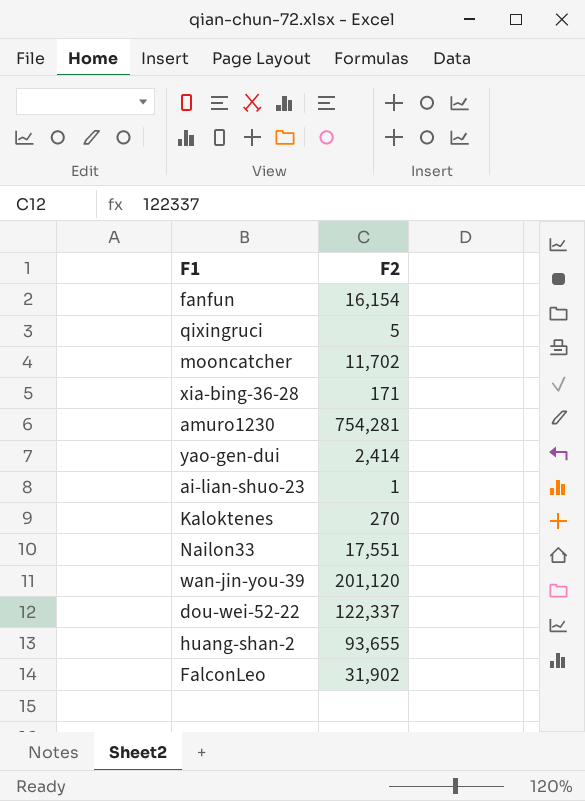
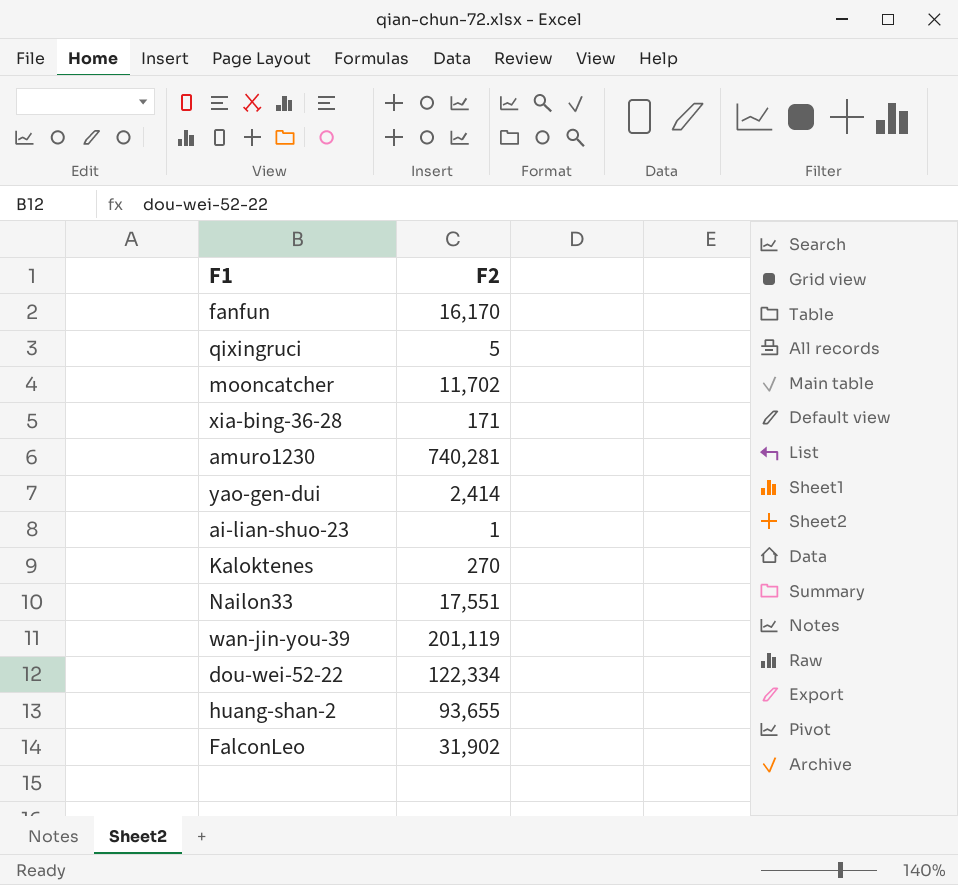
fanfun | F2: 16,154 -> 16,170
amuro1230 | F2: 754,281 -> 740,281
wan-jin-you-39 | F2: 201,120 -> 201,119
dou-wei-52-22 | F2: 122,337 -> 122,334

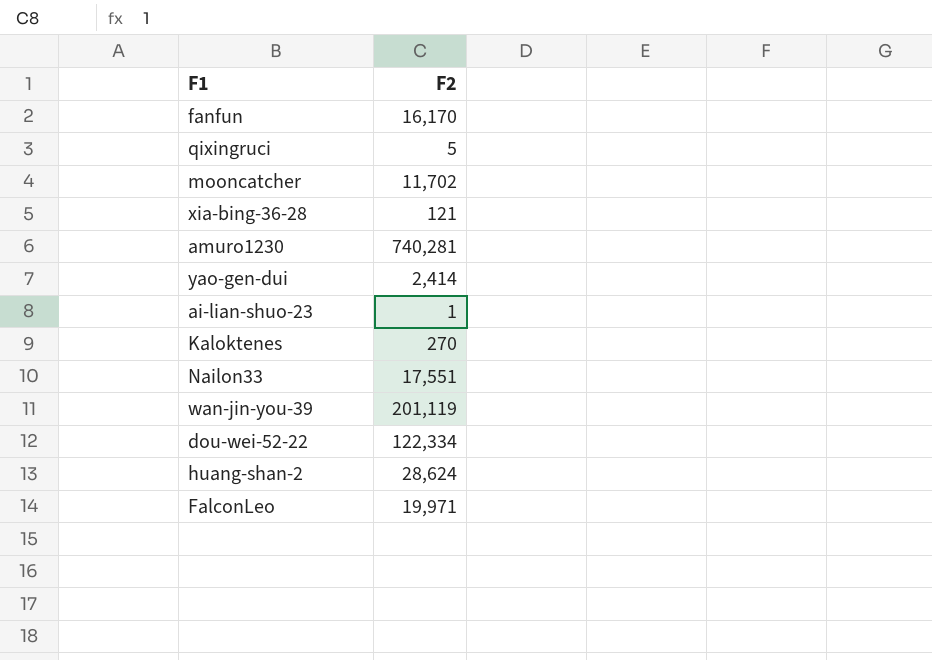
xia-bing-36-28 | F2: 171 -> 121
huang-shan-2 | F2: 93,655 -> 28,624
FalconLeo | F2: 31,902 -> 19,971

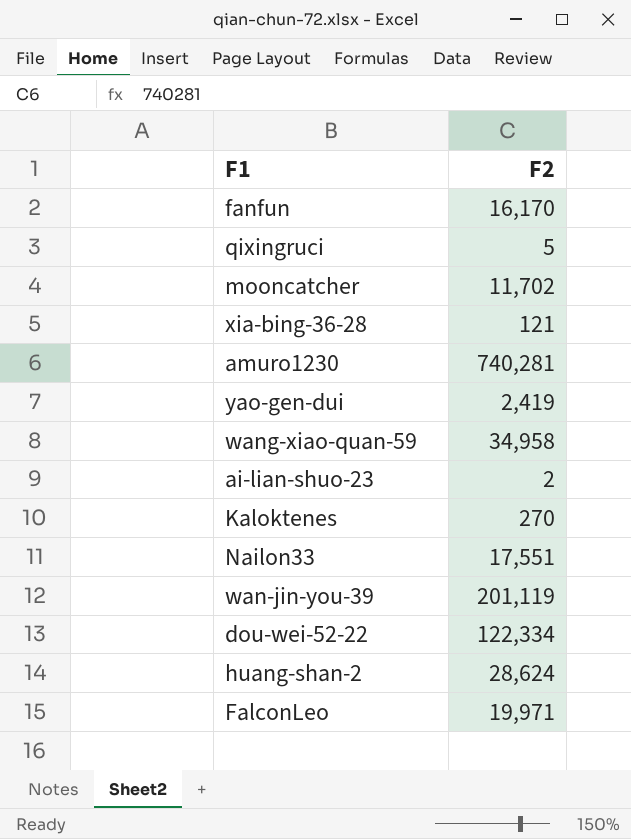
yao-gen-dui | F2: 2,414 -> 2,419
row wang-xiao-quan-59: none -> 34,958
ai-lian-shuo-23 | F2: 1 -> 2

